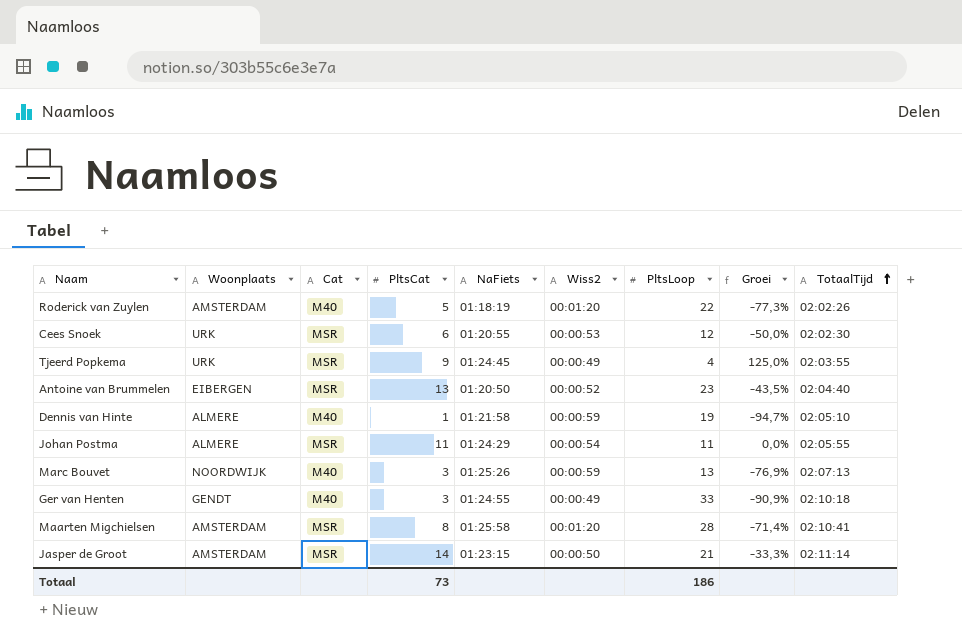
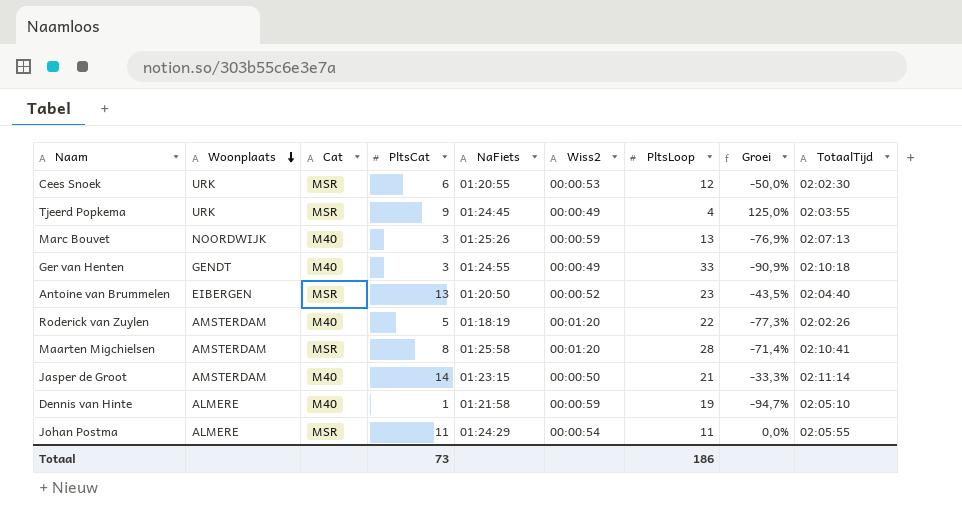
row order: TotaalTijd ascending -> Woonplaats descending
Jasper de Groot | Cat: MSR -> M40

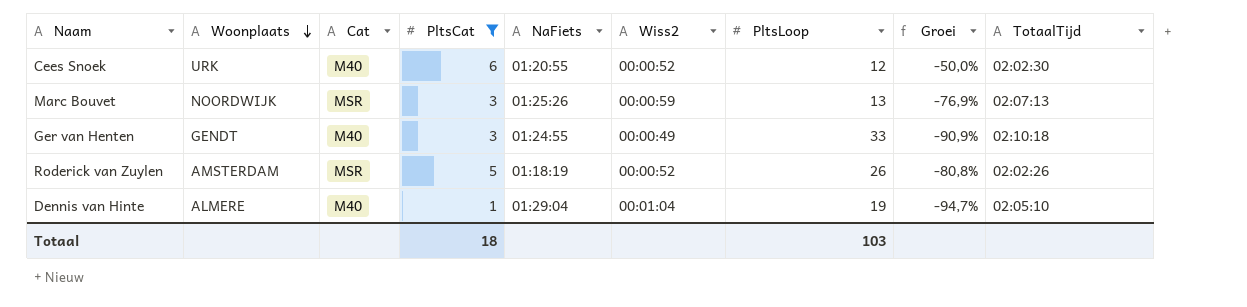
filter: none -> PltsCat <= 6
Cees Snoek | Cat: MSR -> M40
Cees Snoek | Wiss2: 00:00:53 -> 00:00:52
Marc Bouvet | Cat: M40 -> MSR
Roderick van Zuylen | Cat: M40 -> MSR
Roderick van Zuylen | Wiss2: 00:01:20 -> 00:00:52
Roderick van Zuylen | PltsLoop: 22 -> 26
Roderick van Zuylen | Groei: -77,3% -> -80,8%
Dennis van Hinte | NaFiets: 01:21:58 -> 01:29:04
Dennis van Hinte | Wiss2: 00:00:59 -> 00:01:04
Totaal | PltsCat: 73 -> 18
Totaal | PltsLoop: 186 -> 103

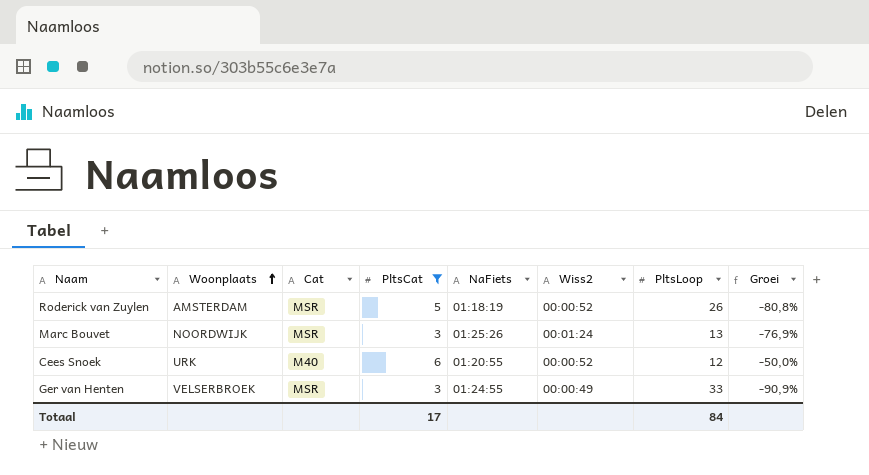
row order: Woonplaats descending -> Woonplaats ascending
column TotaalTijd | position: 9 -> none
row Dennis van Hinte: ALMERE | M40 | 1 | 01:29:04 | 00:01:04 | 19 | -94,7% | 02:05:10 -> none
Marc Bouvet | Wiss2: 00:00:59 -> 00:01:24
Ger van Henten | Woonplaats: GENDT -> VELSERBROEK
Ger van Henten | Cat: M40 -> MSR
Totaal | PltsCat: 18 -> 17
Totaal | PltsLoop: 103 -> 84

